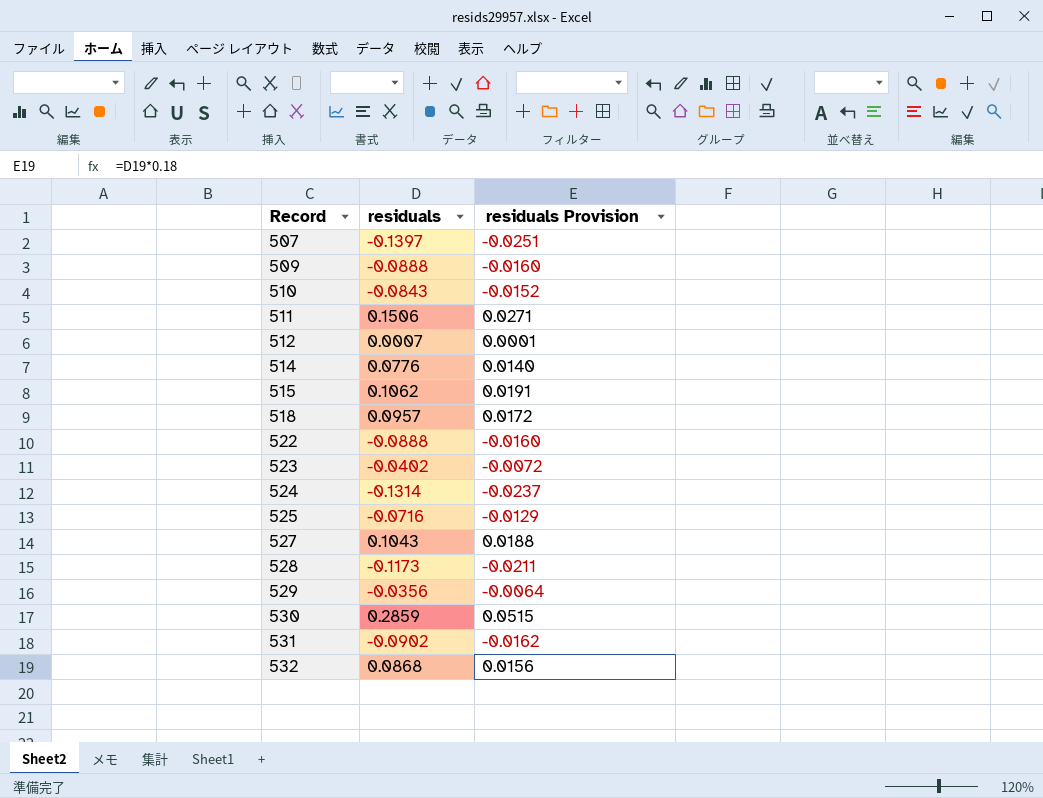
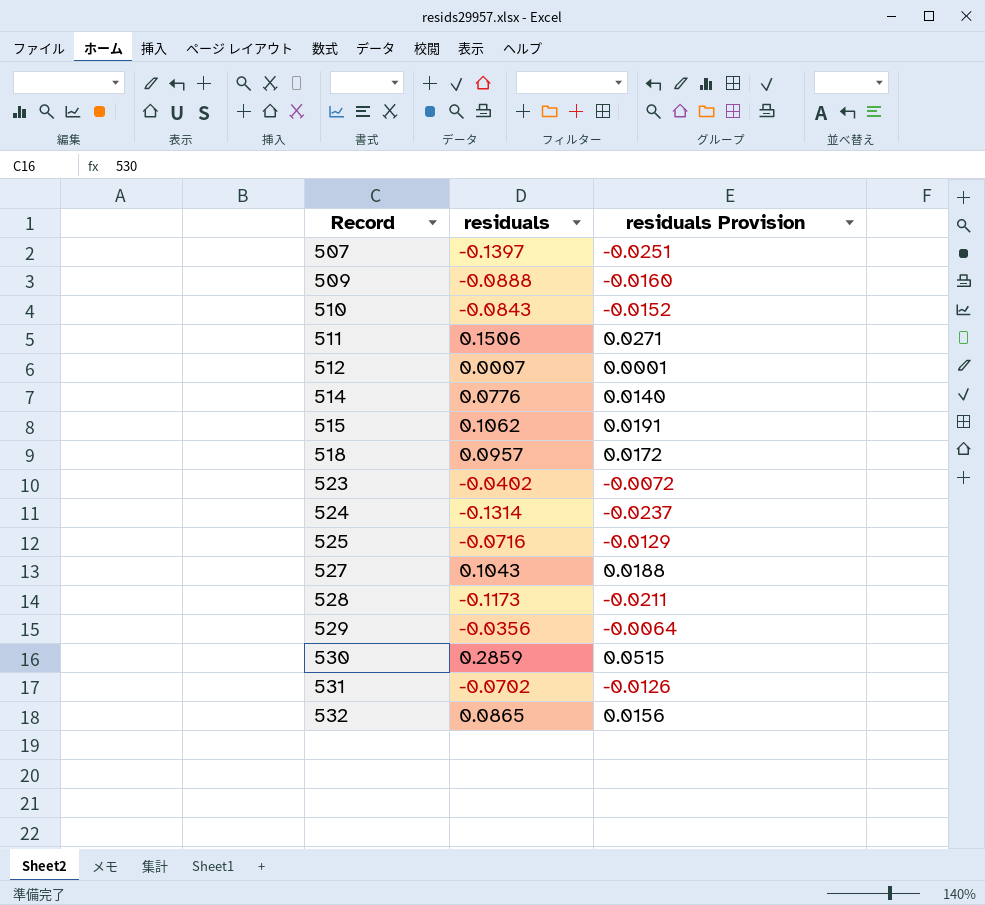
row 522: -0.0888 | -0.0160 -> none
531 | residuals: -0.0902 -> -0.0702
531 | residuals Provision: -0.0162 -> -0.0126
532 | residuals: 0.0868 -> 0.0865

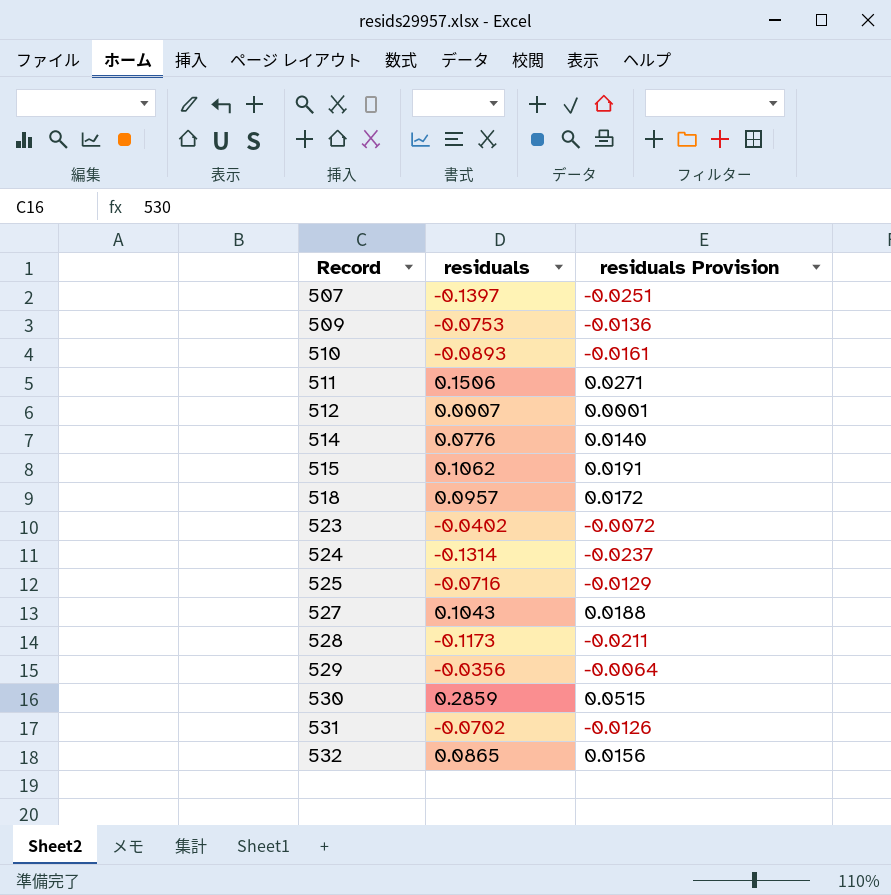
509 | residuals: -0.0888 -> -0.0753
509 | residuals Provision: -0.0160 -> -0.0136
510 | residuals: -0.0843 -> -0.0893
510 | residuals Provision: -0.0152 -> -0.0161

